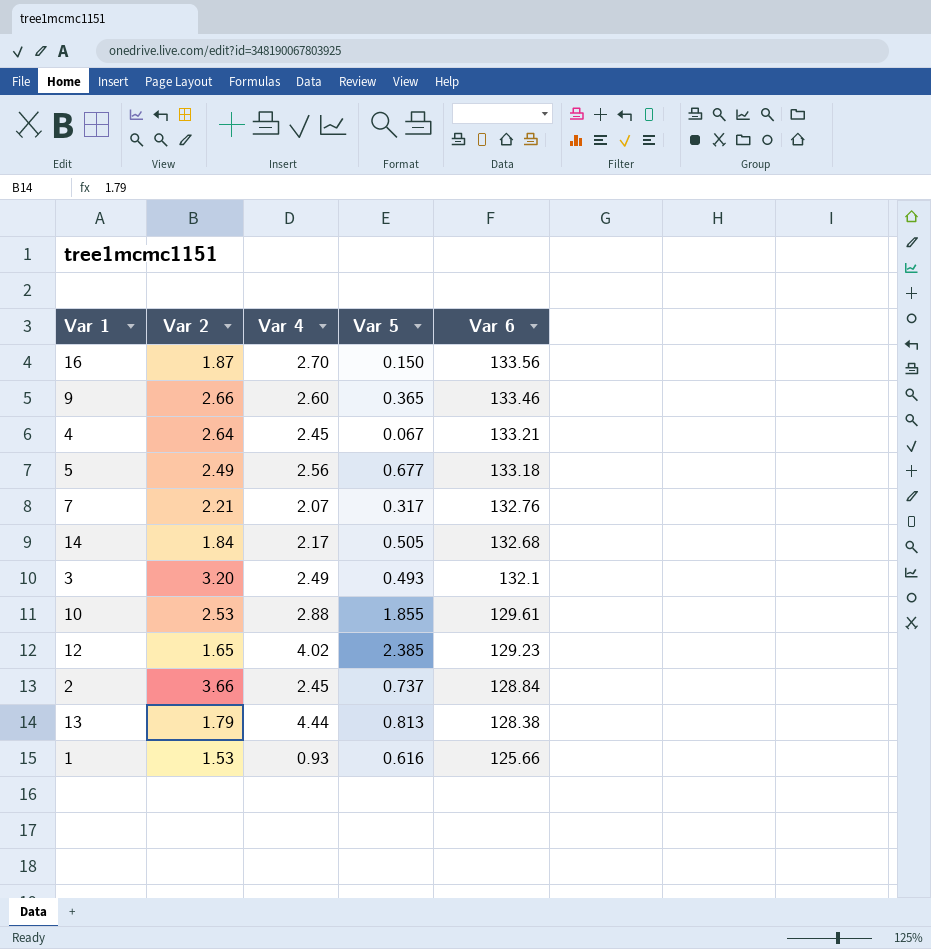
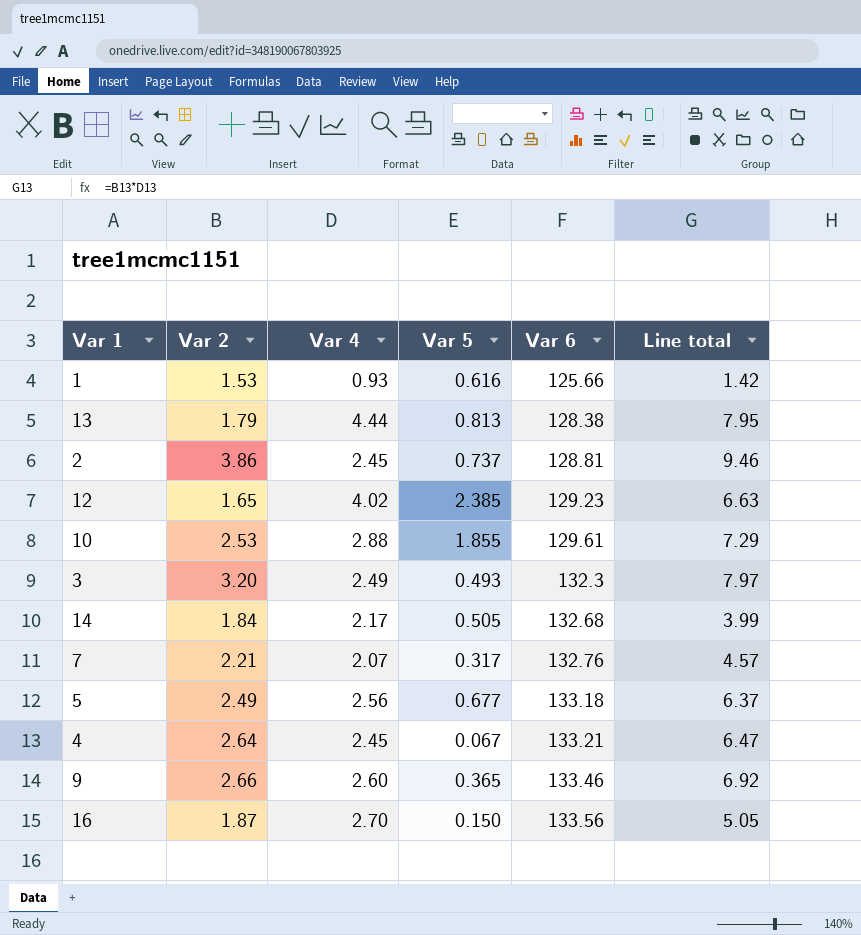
row order: Var 6 descending -> Var 6 ascending
column Line total | formula: none -> [Var 2] * [Var 4]
2 | Var 2: 3.66 -> 3.86
2 | Var 6: 128.84 -> 128.81
3 | Var 6: 132.1 -> 132.3

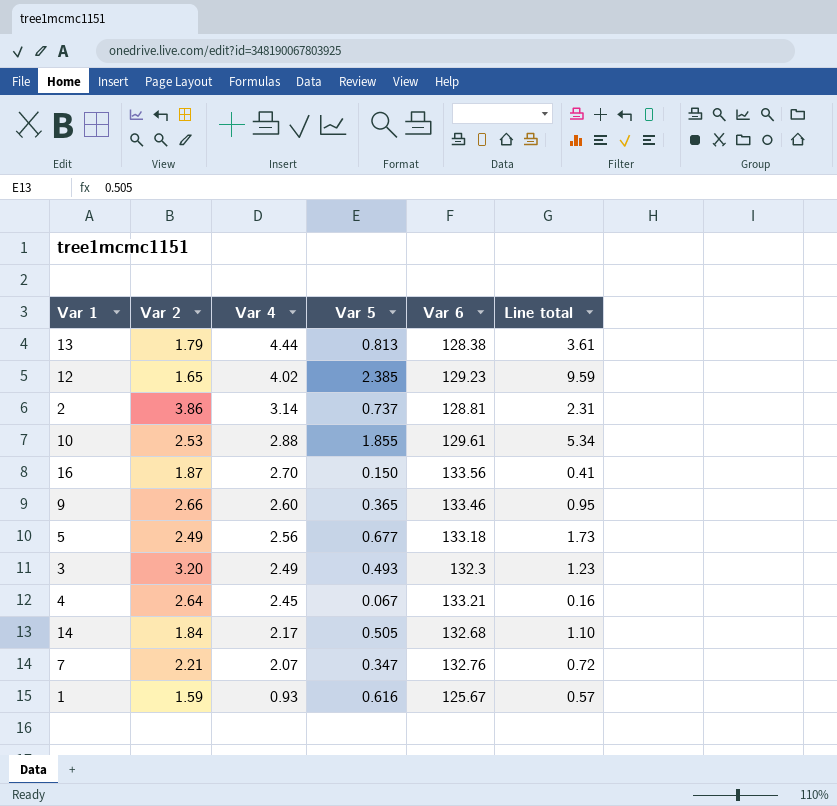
row order: Var 6 ascending -> Var 4 descending
column Line total | formula: [Var 2] * [Var 4] -> [Var 4] * [Var 5]
2 | Var 4: 2.45 -> 3.14
7 | Var 5: 0.317 -> 0.347
1 | Var 2: 1.53 -> 1.59
1 | Var 6: 125.66 -> 125.67

